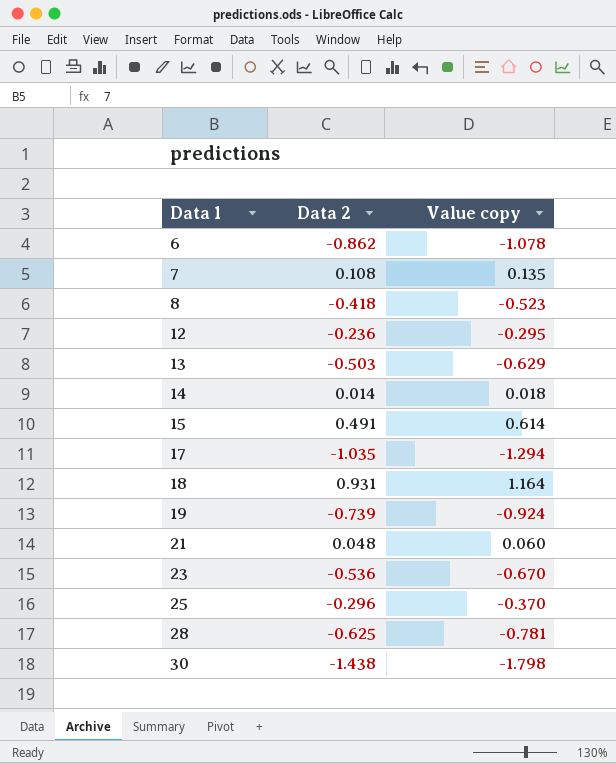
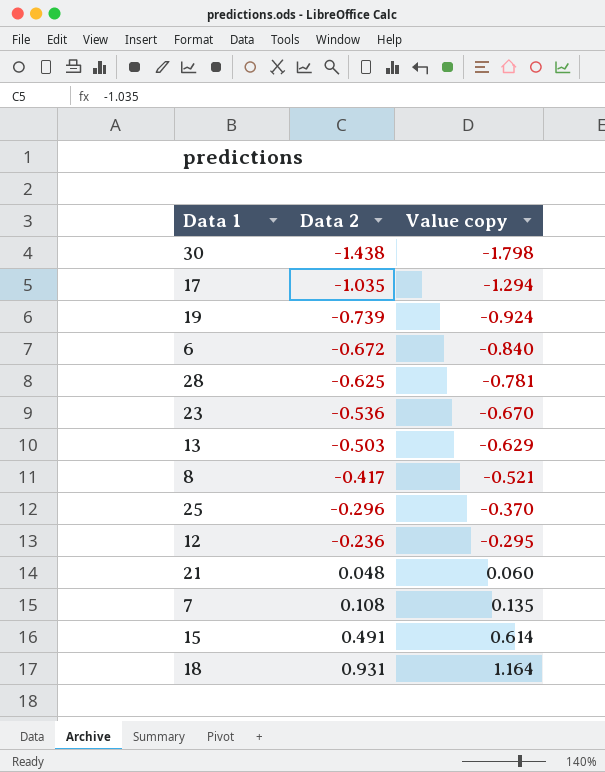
row order: Data 1 ascending -> Data 2 ascending
row 14: 0.014 | 0.018 -> none
6 | Data 2: -0.862 -> -0.672
6 | Value copy: -1.078 -> -0.840
8 | Data 2: -0.418 -> -0.417
8 | Value copy: -0.523 -> -0.521

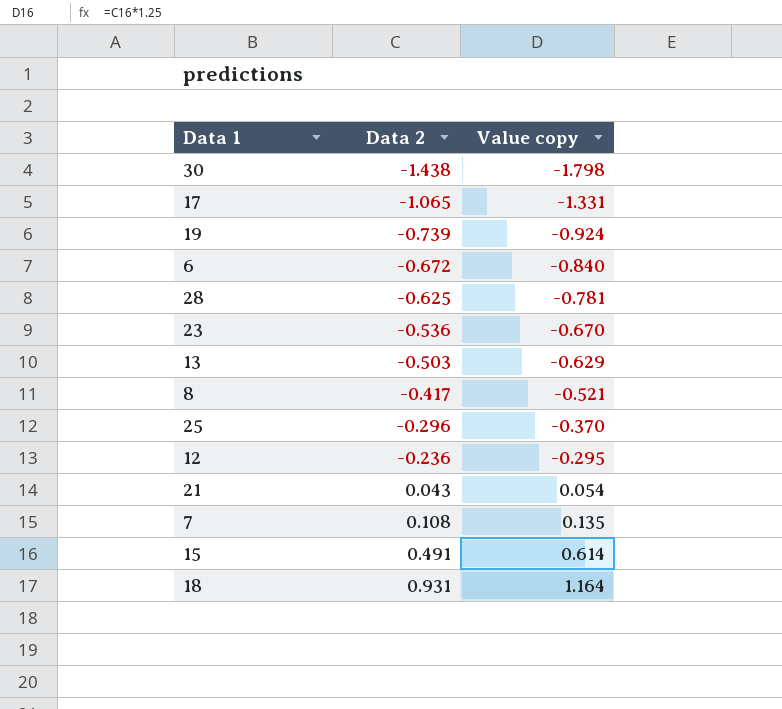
17 | Data 2: -1.035 -> -1.065
17 | Value copy: -1.294 -> -1.331
21 | Data 2: 0.048 -> 0.043
21 | Value copy: 0.060 -> 0.054

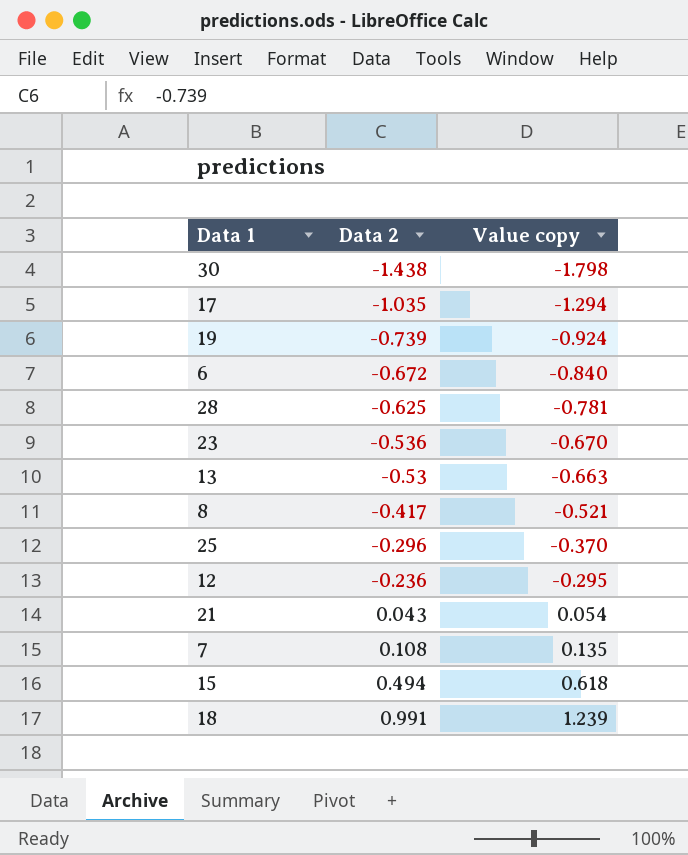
17 | Data 2: -1.065 -> -1.035
17 | Value copy: -1.331 -> -1.294
13 | Data 2: -0.503 -> -0.53
13 | Value copy: -0.629 -> -0.663
15 | Data 2: 0.491 -> 0.494
15 | Value copy: 0.614 -> 0.618
18 | Data 2: 0.931 -> 0.991
18 | Value copy: 1.164 -> 1.239

